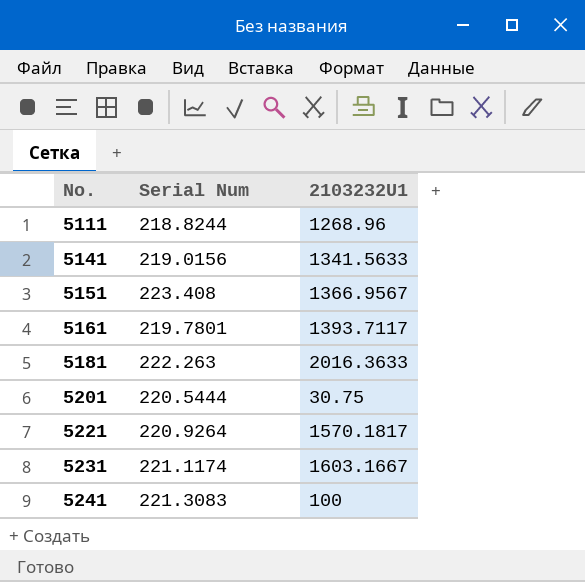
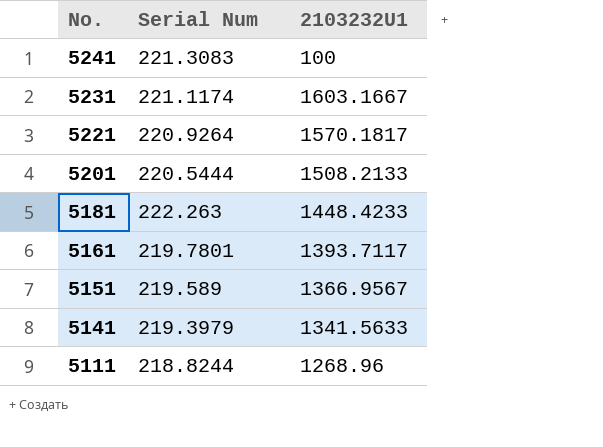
row order: No. ascending -> No. descending
5201 | 2103232U1: 30.75 -> 1508.2133
5181 | 2103232U1: 2016.3633 -> 1448.4233
5151 | Serial Num: 223.408 -> 219.589
5141 | Serial Num: 219.0156 -> 219.3979

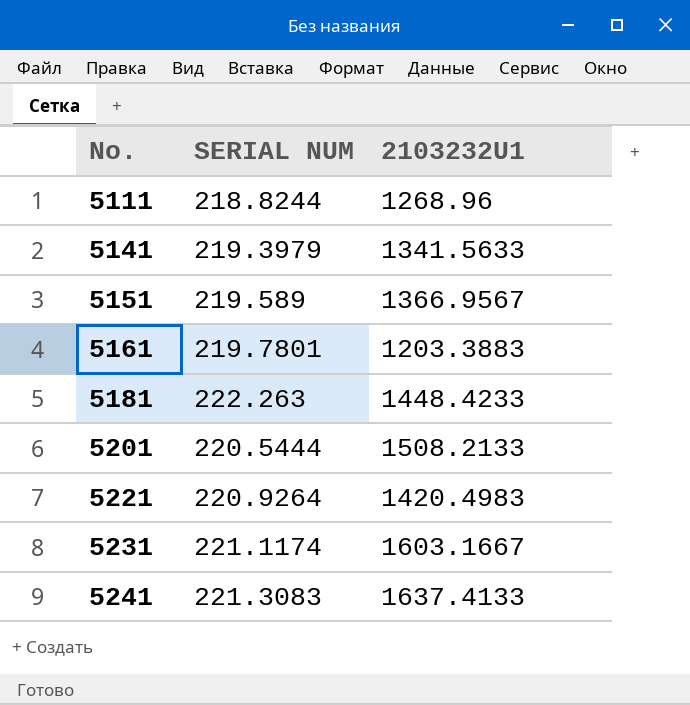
row order: No. descending -> No. ascending
column name: Serial Num -> SERIAL NUM
5161 | 2103232U1: 1393.7117 -> 1203.3883
5221 | 2103232U1: 1570.1817 -> 1420.4983
5241 | 2103232U1: 100 -> 1637.4133

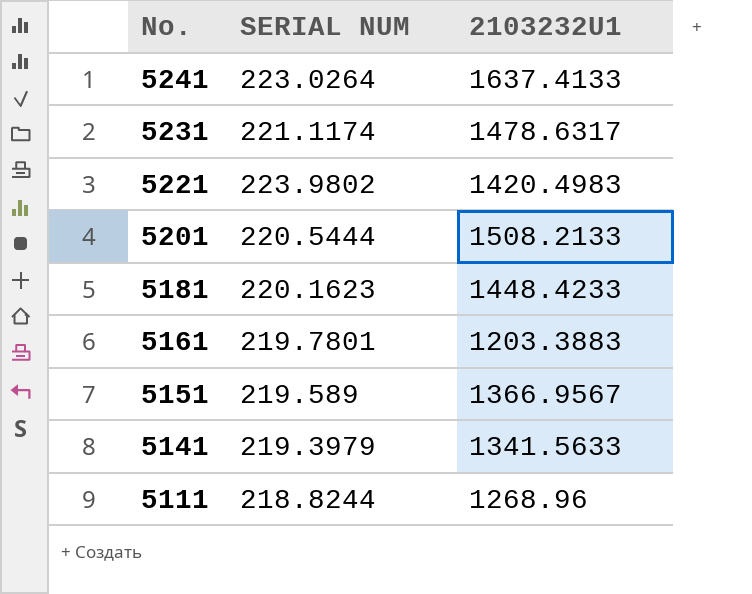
row order: No. ascending -> No. descending
5241 | SERIAL NUM: 221.3083 -> 223.0264
5231 | 2103232U1: 1603.1667 -> 1478.6317
5221 | SERIAL NUM: 220.9264 -> 223.9802
5181 | SERIAL NUM: 222.263 -> 220.1623

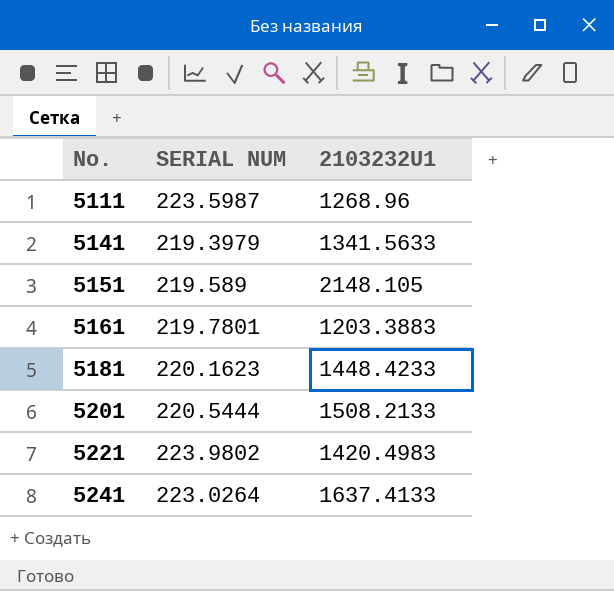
row order: No. descending -> No. ascending
row 5231: 221.1174 | 1478.6317 -> none
5111 | SERIAL NUM: 218.8244 -> 223.5987
5151 | 2103232U1: 1366.9567 -> 2148.105

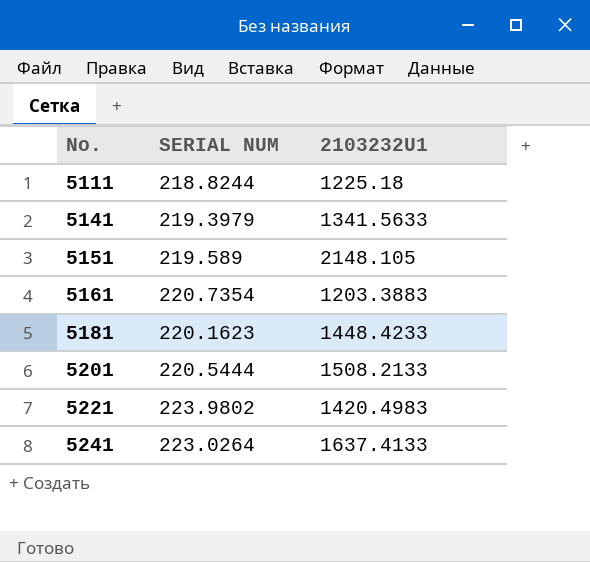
5111 | SERIAL NUM: 223.5987 -> 218.8244
5111 | 2103232U1: 1268.96 -> 1225.18
5161 | SERIAL NUM: 219.7801 -> 220.7354

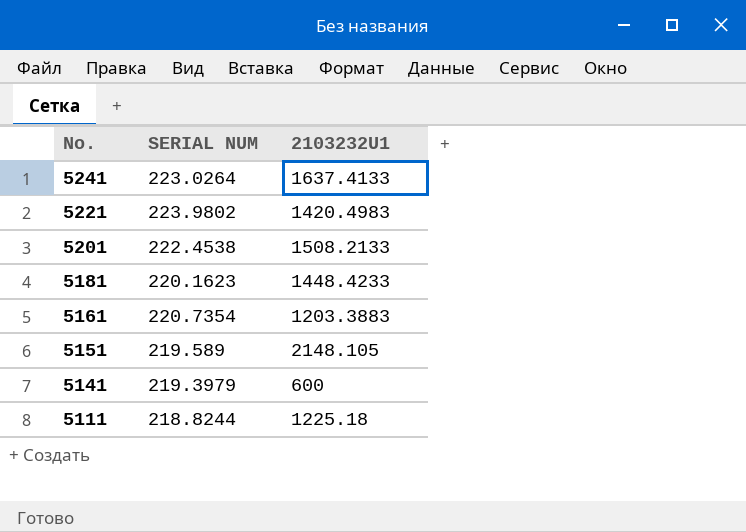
row order: No. ascending -> No. descending
5201 | SERIAL NUM: 220.5444 -> 222.4538
5141 | 2103232U1: 1341.5633 -> 600

